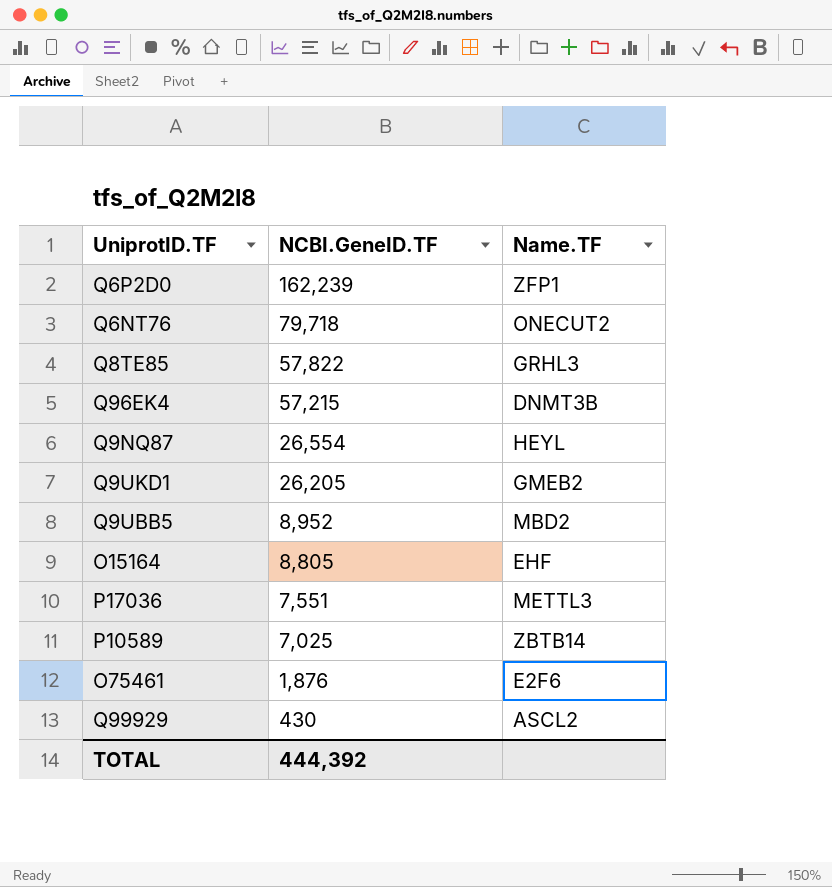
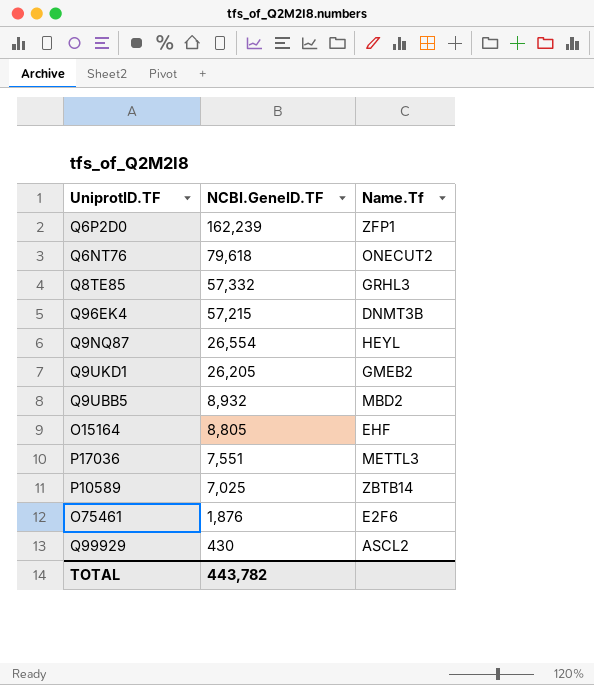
column name: Name.TF -> Name.Tf
Q6NT76 | NCBI.GeneID.TF: 79,718 -> 79,618
Q8TE85 | NCBI.GeneID.TF: 57,822 -> 57,332
Q9UBB5 | NCBI.GeneID.TF: 8,952 -> 8,932
TOTAL | NCBI.GeneID.TF: 444,392 -> 443,782

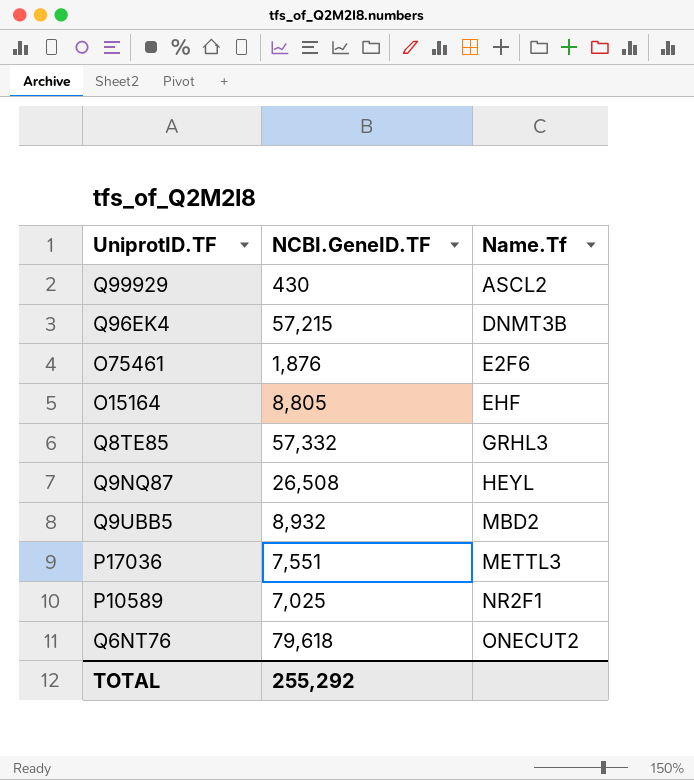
row order: NCBI.GeneID.TF descending -> Name.Tf ascending
row Q6P2D0: 162,239 | ZFP1 -> none
row Q9UKD1: 26,205 | GMEB2 -> none
Q9NQ87 | NCBI.GeneID.TF: 26,554 -> 26,508
P10589 | Name.Tf: ZBTB14 -> NR2F1
TOTAL | NCBI.GeneID.TF: 443,782 -> 255,292

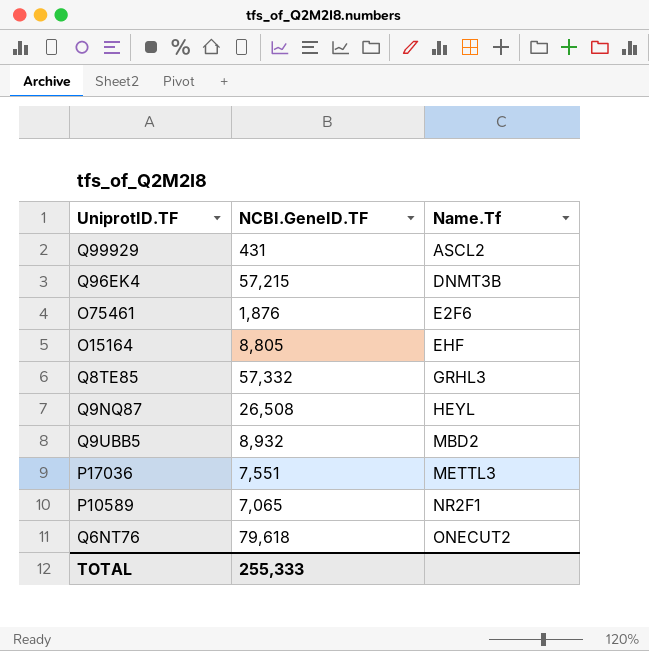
Q99929 | NCBI.GeneID.TF: 430 -> 431
P10589 | NCBI.GeneID.TF: 7,025 -> 7,065
TOTAL | NCBI.GeneID.TF: 255,292 -> 255,333

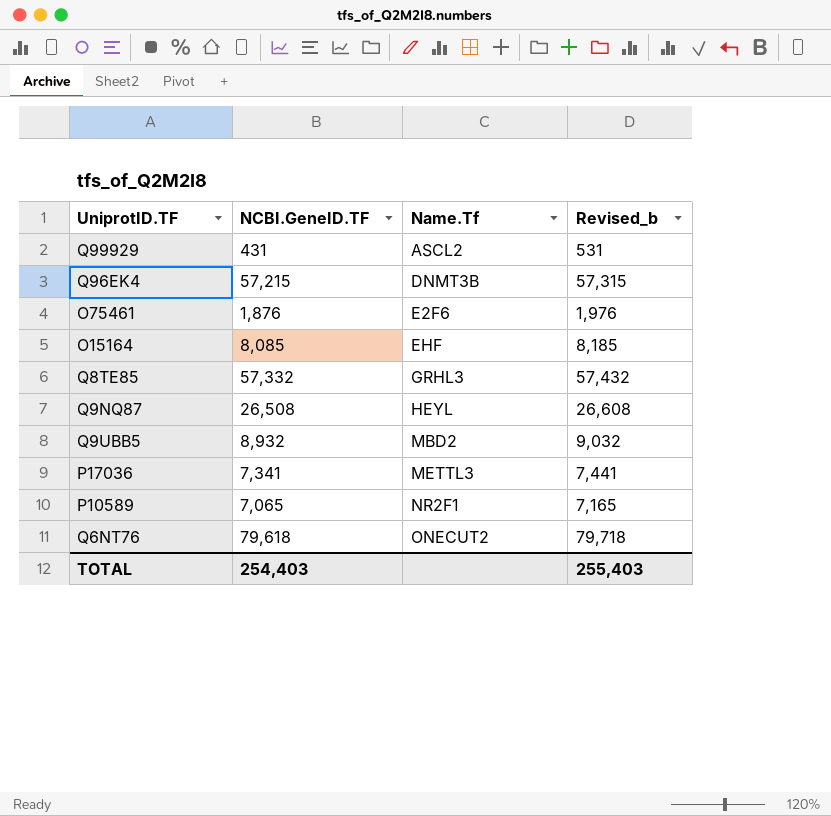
column Revised_b | formula: none -> [NCBI.GeneID.TF] + 100
O15164 | NCBI.GeneID.TF: 8,805 -> 8,085
P17036 | NCBI.GeneID.TF: 7,551 -> 7,341
TOTAL | NCBI.GeneID.TF: 255,333 -> 254,403

